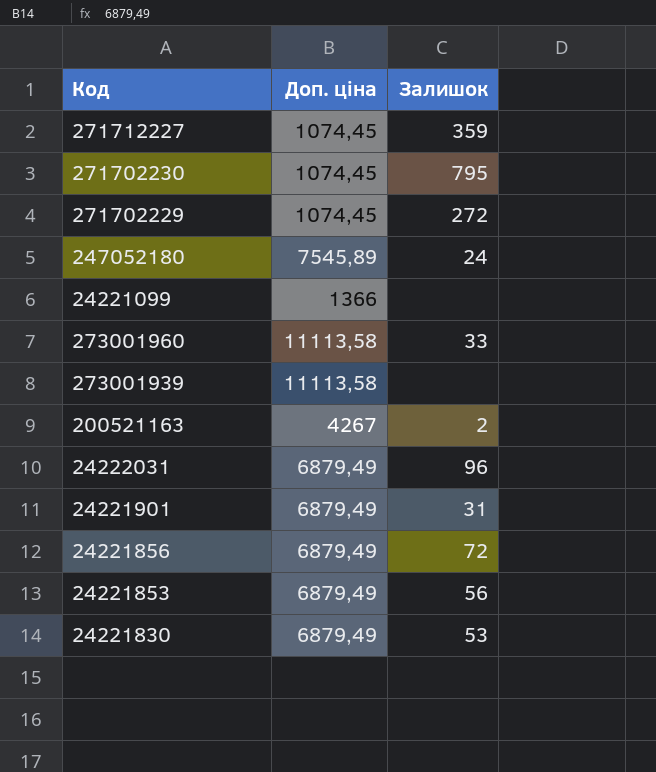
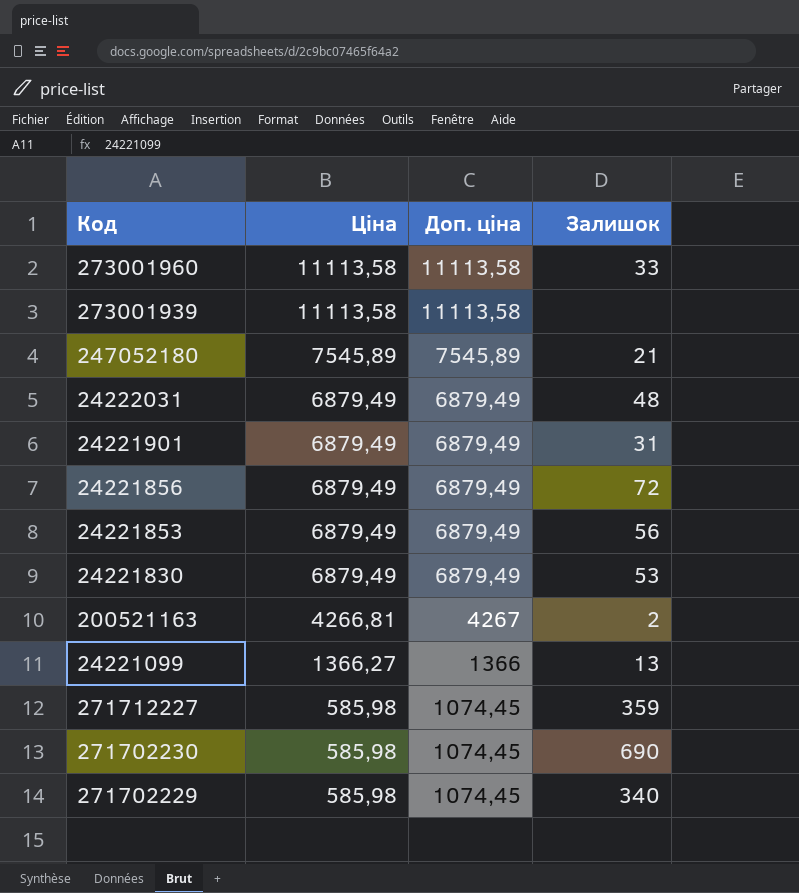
row order: none -> Ціна descending
column Ціна | position: none -> 2
247052180 | Залишок: 24 -> 21
24222031 | Залишок: 96 -> 48
24221099 | Залишок: none -> 13
271702230 | Залишок: 795 -> 690
271702229 | Залишок: 272 -> 340

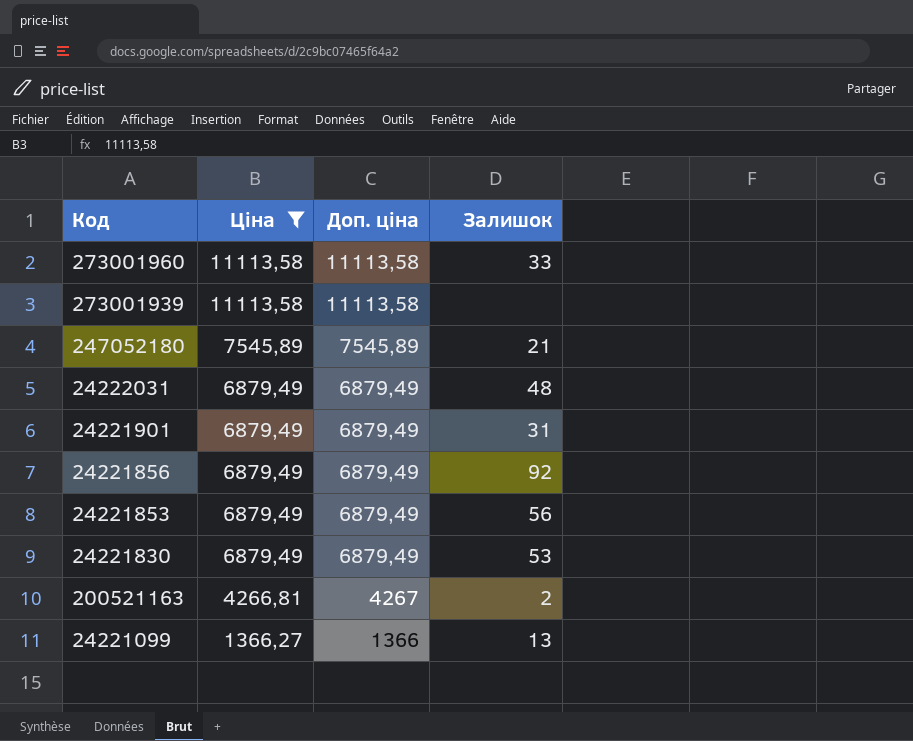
filter: none -> Ціна != 585,98
24221856 | Залишок: 72 -> 92

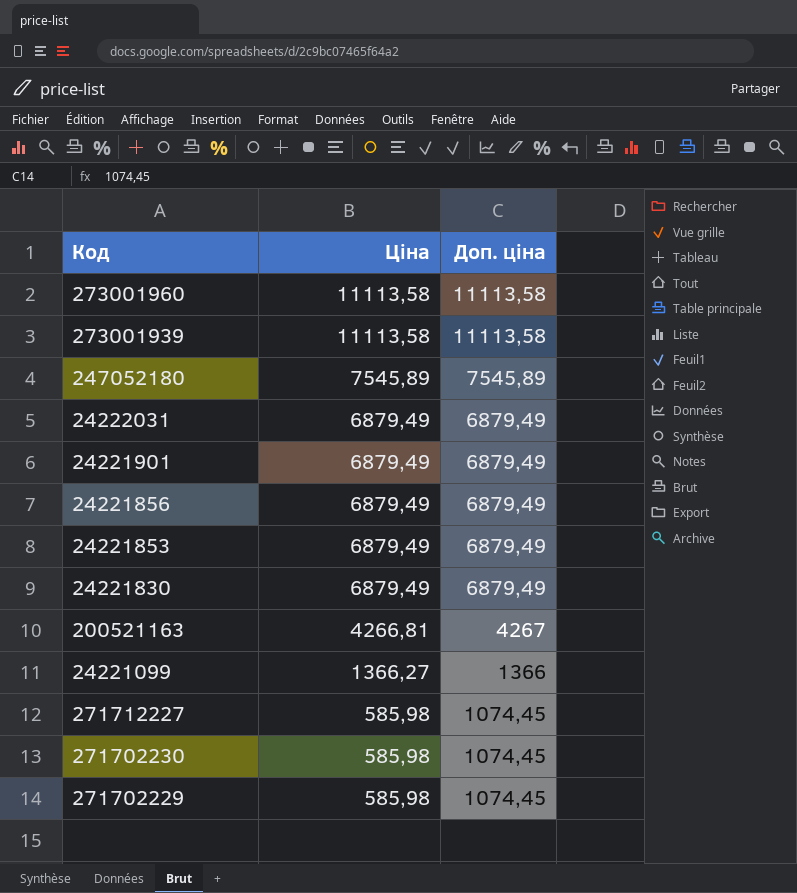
filter: Ціна != 585,98 -> none
column Залишок | position: 4 -> none

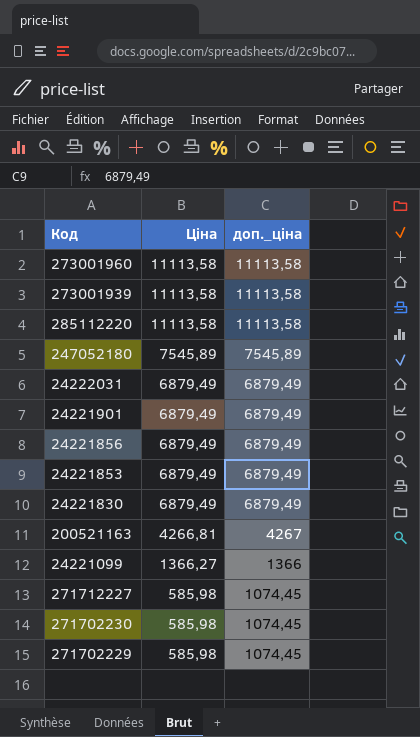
column name: Доп. ціна -> доп._ціна
row 285112220: none -> 11113,58 | 11113,58

